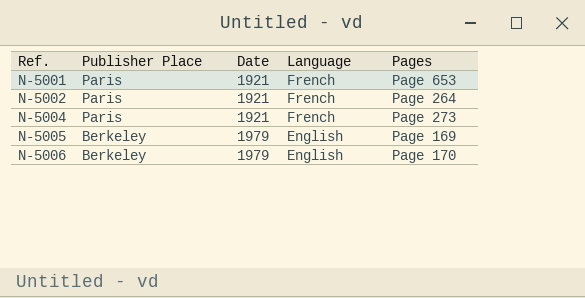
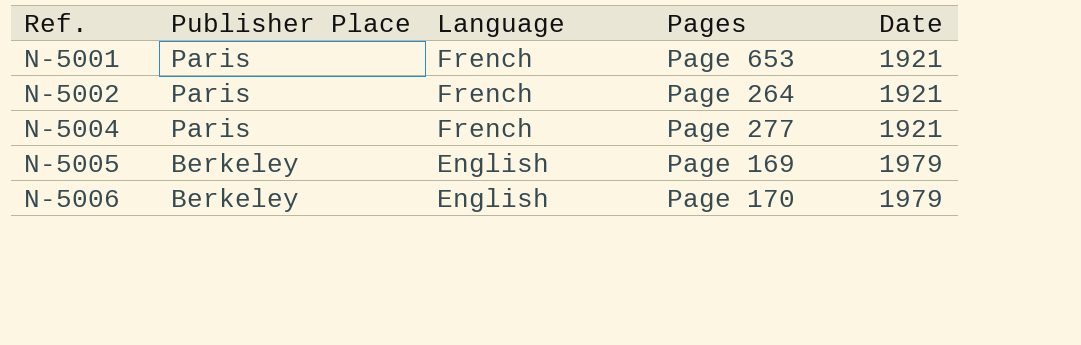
column Date | position: 3 -> 5
N-5004 | Pages: Page 273 -> Page 277

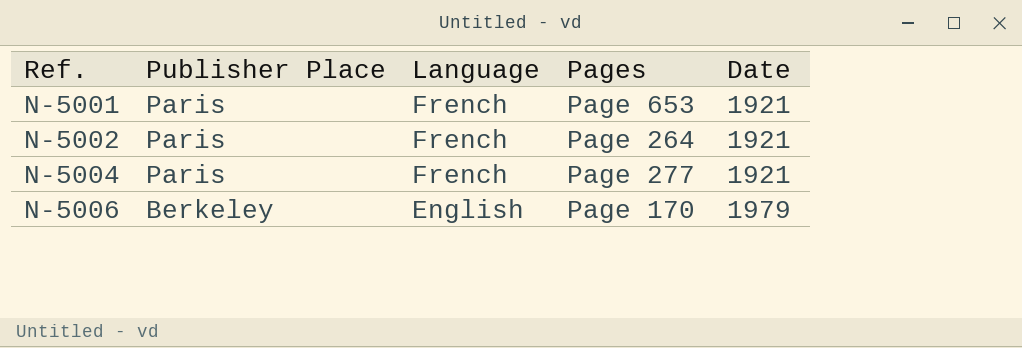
row N-5005: Berkeley | English | Page 169 | 1979 -> none

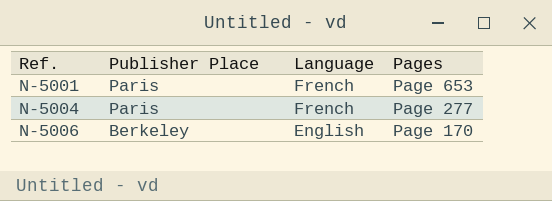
column Date | position: 5 -> none
row N-5002: Paris | French | Page 264 | 1921 -> none

